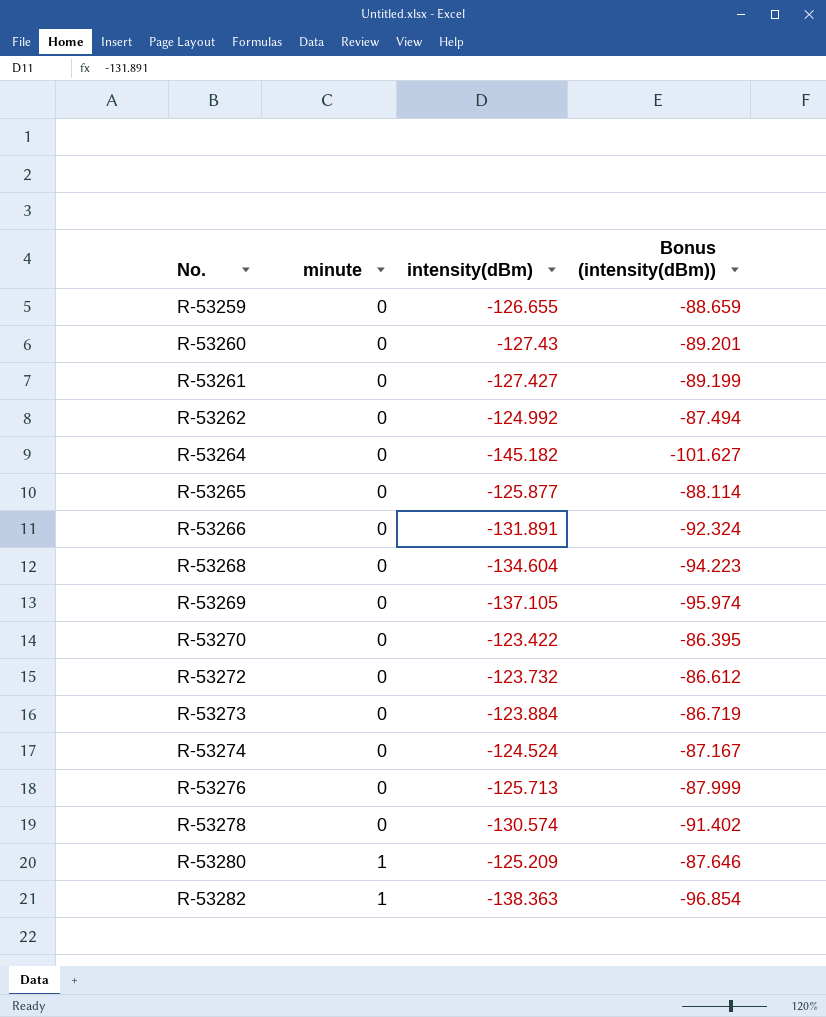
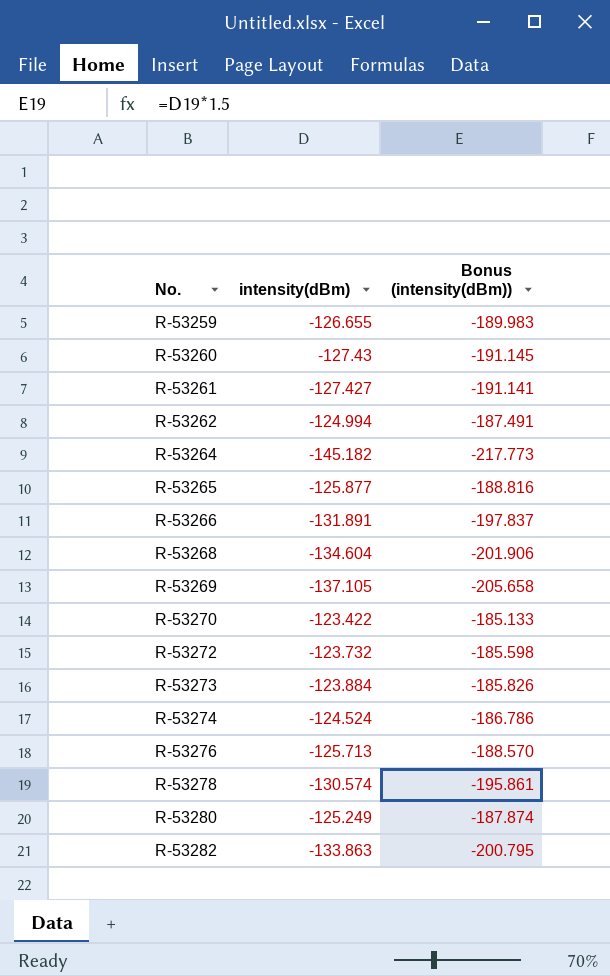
column minute | position: 2 -> none
column Bonus (intensity(dBm)) | formula: [intensity(dBm)] * 0.7 -> [intensity(dBm)] * 1.5
R-53262 | intensity(dBm): -124.992 -> -124.994
R-53280 | intensity(dBm): -125.209 -> -125.249
R-53282 | intensity(dBm): -138.363 -> -133.863

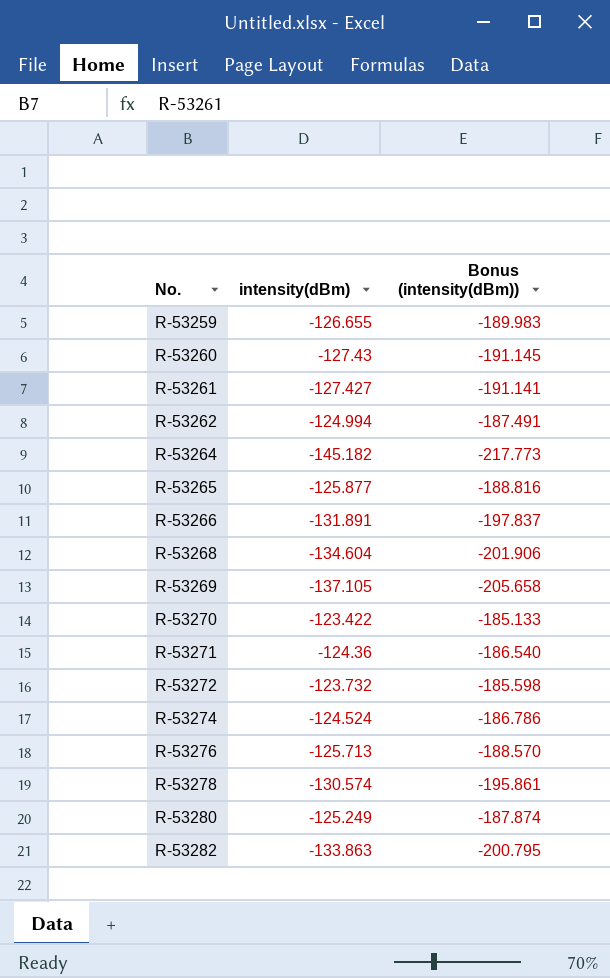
row R-53273: -123.884 | -185.826 -> none
row R-53271: none -> -124.36 | -186.540

